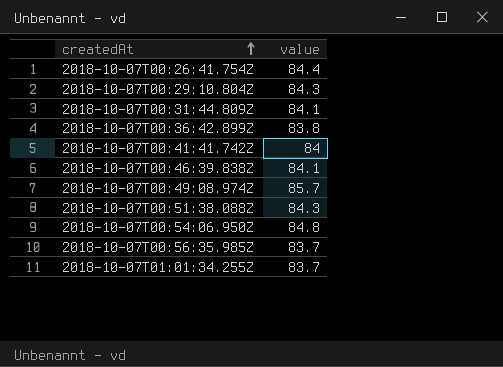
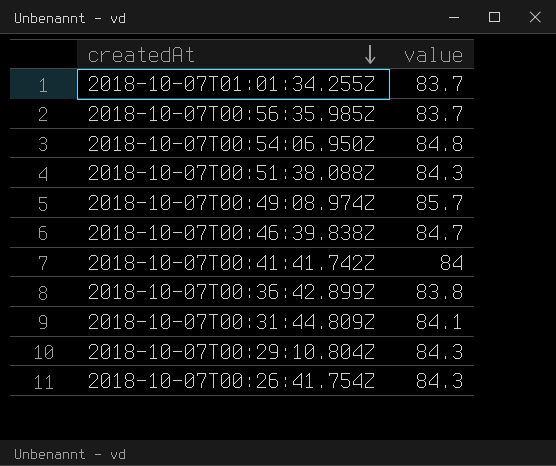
row order: createdAt ascending -> createdAt descending
2018-10-07T00:46:39.838Z | value: 84.1 -> 84.7
2018-10-07T00:26:41.754Z | value: 84.4 -> 84.3

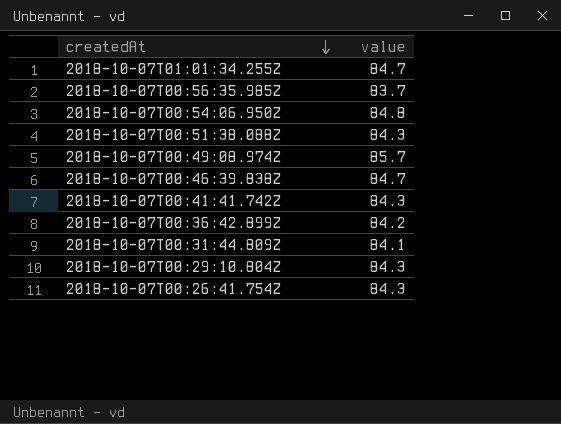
2018-10-07T01:01:34.255Z | value: 83.7 -> 84.7
2018-10-07T00:41:41.742Z | value: 84 -> 84.3
2018-10-07T00:36:42.899Z | value: 83.8 -> 84.2

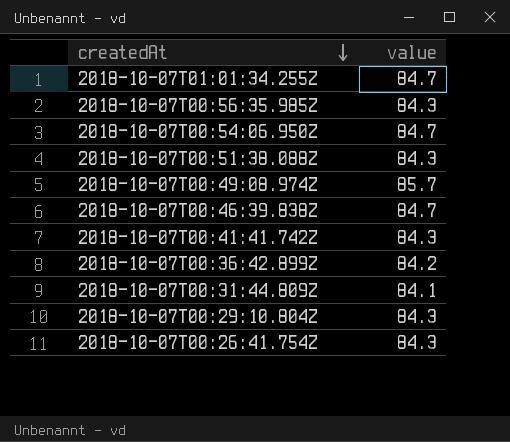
2018-10-07T00:56:35.985Z | value: 83.7 -> 84.3
2018-10-07T00:54:06.950Z | value: 84.8 -> 84.7

